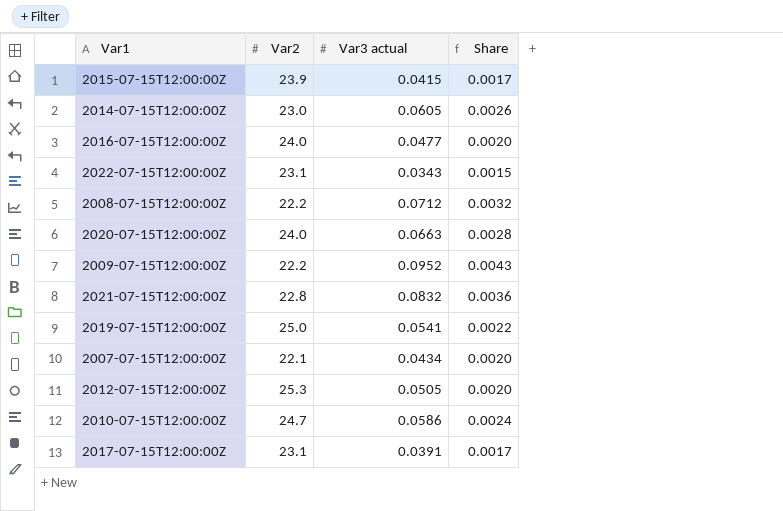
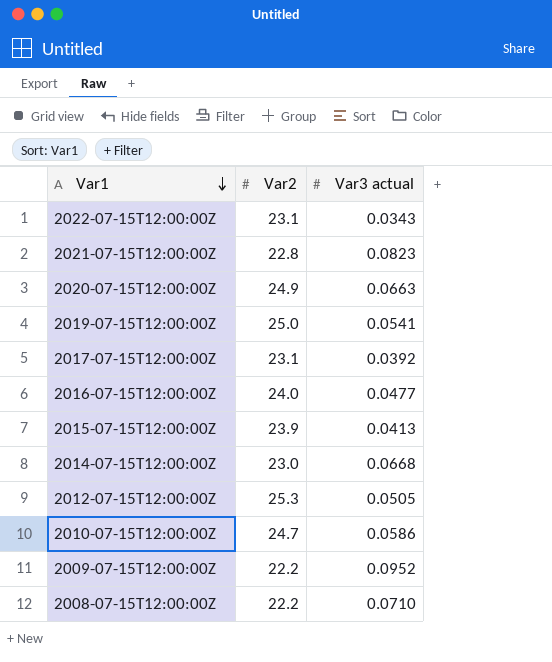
row order: none -> Var1 descending
column Share | formula: [Var3 actual] / [Var2] -> none
row 2007-07-15T12:00:00Z: 22.1 | 0.0434 | 0.0020 -> none
2021-07-15T12:00:00Z | Var3 actual: 0.0832 -> 0.0823
2020-07-15T12:00:00Z | Var2: 24.0 -> 24.9
2017-07-15T12:00:00Z | Var3 actual: 0.0391 -> 0.0392
2015-07-15T12:00:00Z | Var3 actual: 0.0415 -> 0.0413
2014-07-15T12:00:00Z | Var3 actual: 0.0605 -> 0.0668
2008-07-15T12:00:00Z | Var3 actual: 0.0712 -> 0.0710

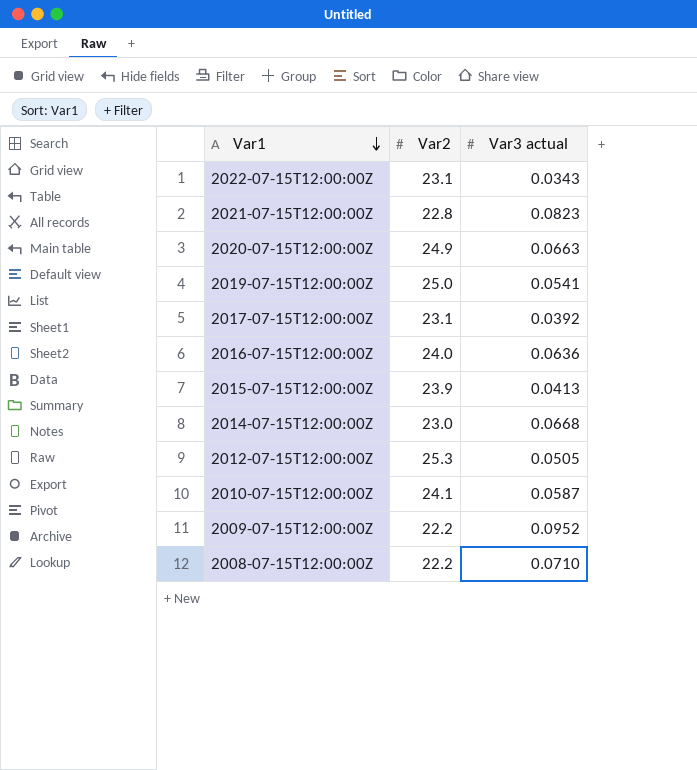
2016-07-15T12:00:00Z | Var3 actual: 0.0477 -> 0.0636
2010-07-15T12:00:00Z | Var2: 24.7 -> 24.1
2010-07-15T12:00:00Z | Var3 actual: 0.0586 -> 0.0587

